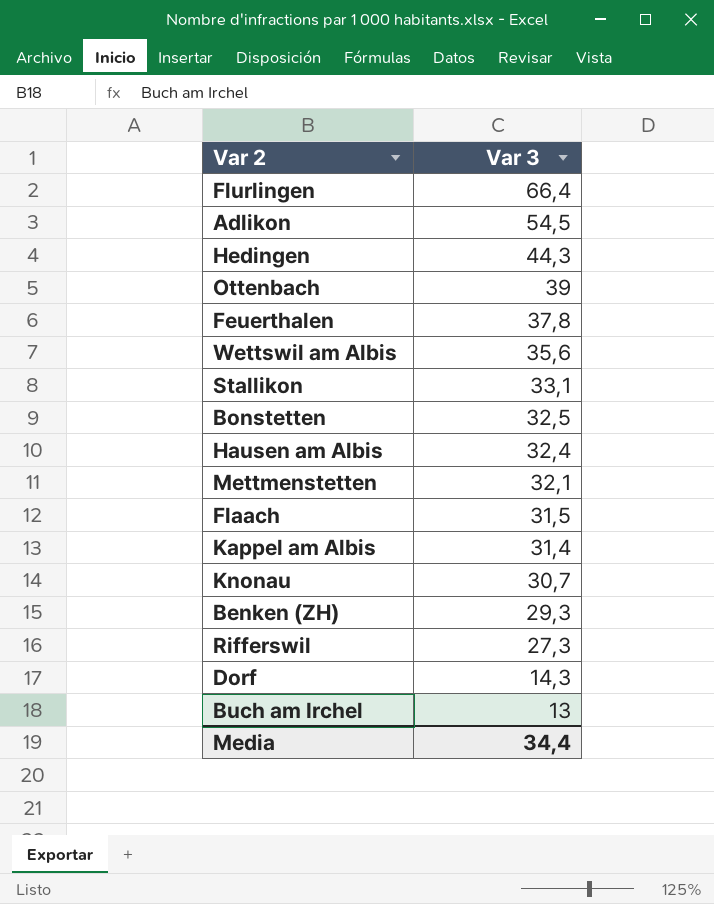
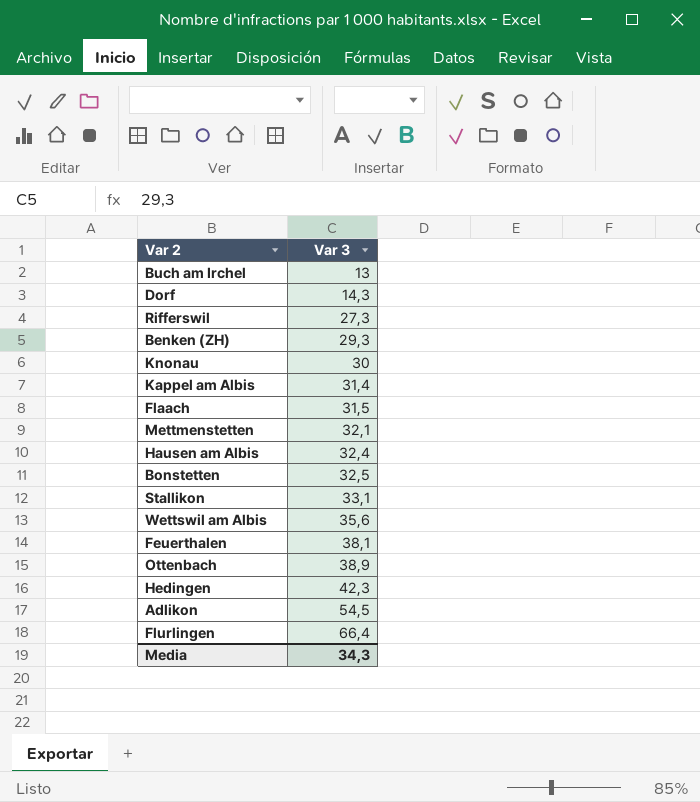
row order: Var 3 descending -> Var 3 ascending
Knonau | Var 3: 30,7 -> 30
Feuerthalen | Var 3: 37,8 -> 38,1
Ottenbach | Var 3: 39 -> 38,9
Hedingen | Var 3: 44,3 -> 42,3
Media | Var 3: 34,4 -> 34,3

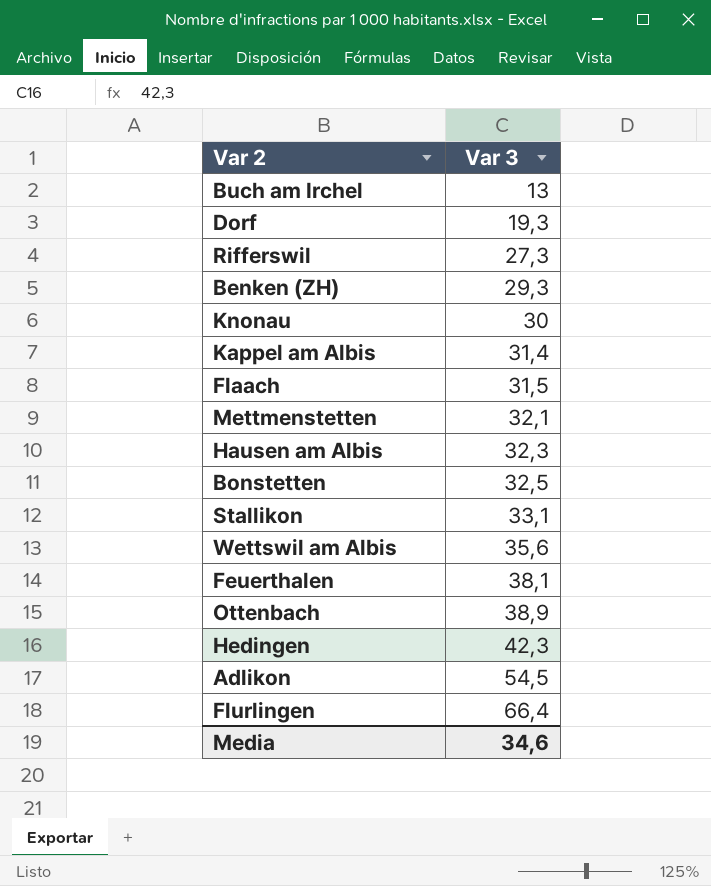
Dorf | Var 3: 14,3 -> 19,3
Hausen am Albis | Var 3: 32,4 -> 32,3
Media | Var 3: 34,3 -> 34,6

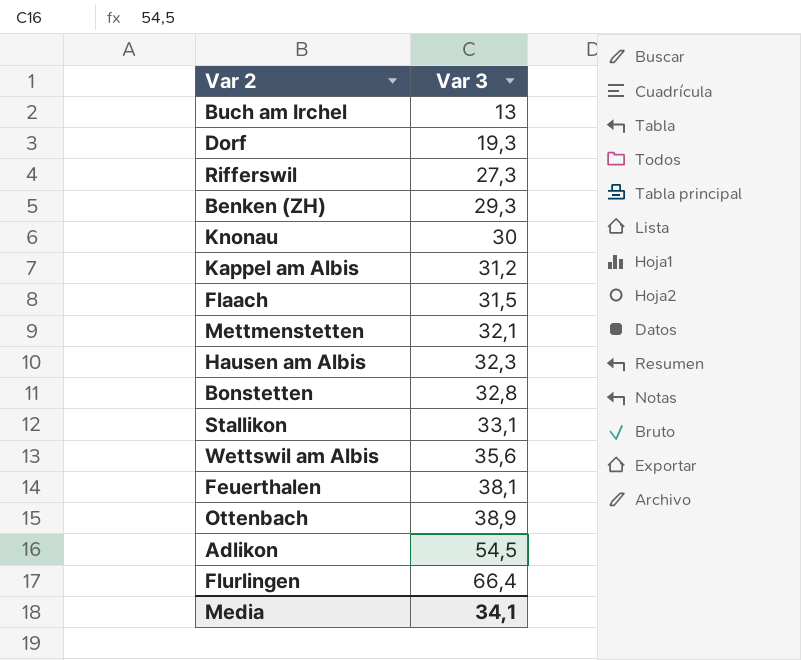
row Hedingen: 42,3 -> none
Kappel am Albis | Var 3: 31,4 -> 31,2
Bonstetten | Var 3: 32,5 -> 32,8
Media | Var 3: 34,6 -> 34,1

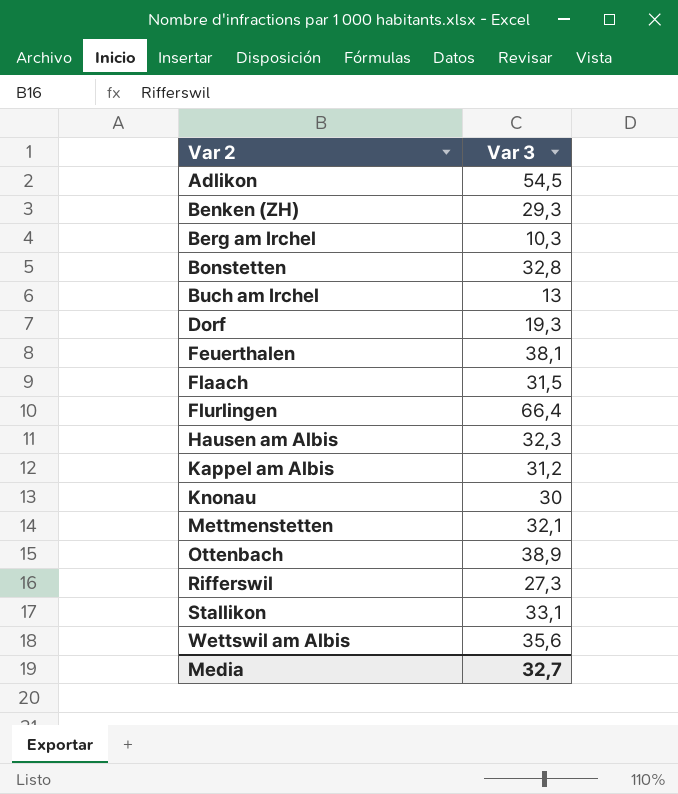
row order: Var 3 ascending -> Var 2 ascending
row Berg am Irchel: none -> 10,3
Media | Var 3: 34,1 -> 32,7

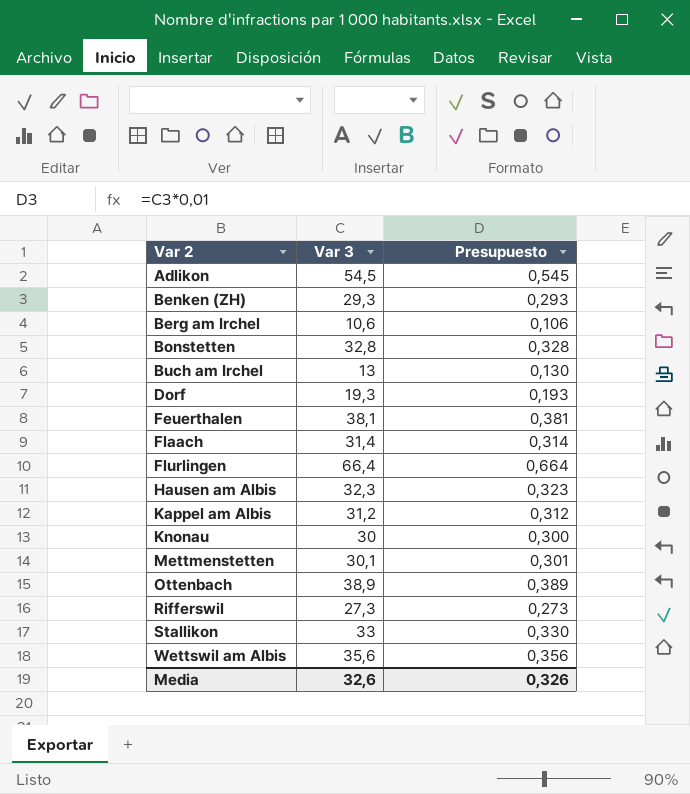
column Presupuesto | formula: none -> [Var 3] * 0,01
Berg am Irchel | Var 3: 10,3 -> 10,6
Flaach | Var 3: 31,5 -> 31,4
Mettmenstetten | Var 3: 32,1 -> 30,1
Stallikon | Var 3: 33,1 -> 33
Media | Var 3: 32,7 -> 32,6

